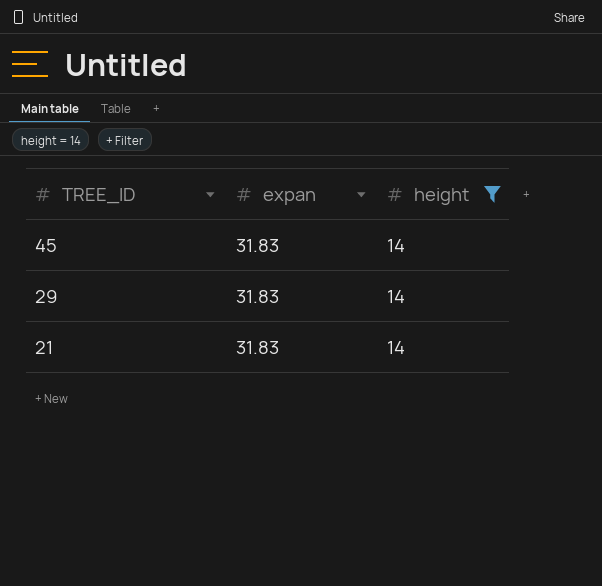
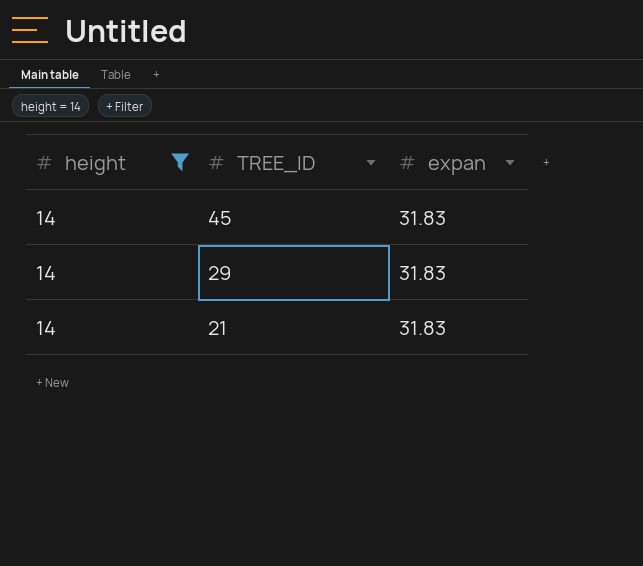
column height | position: 3 -> 1

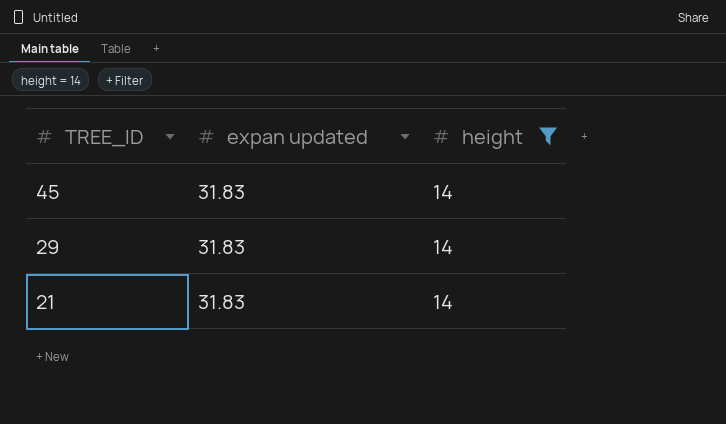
column name: expan -> expan updated
column height | position: 1 -> 3

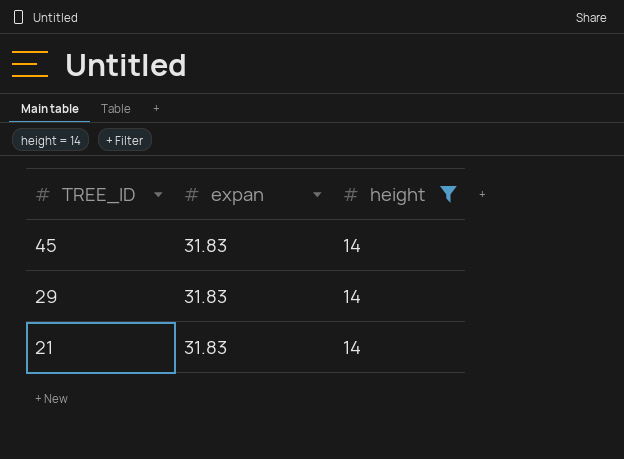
column name: expan updated -> expan

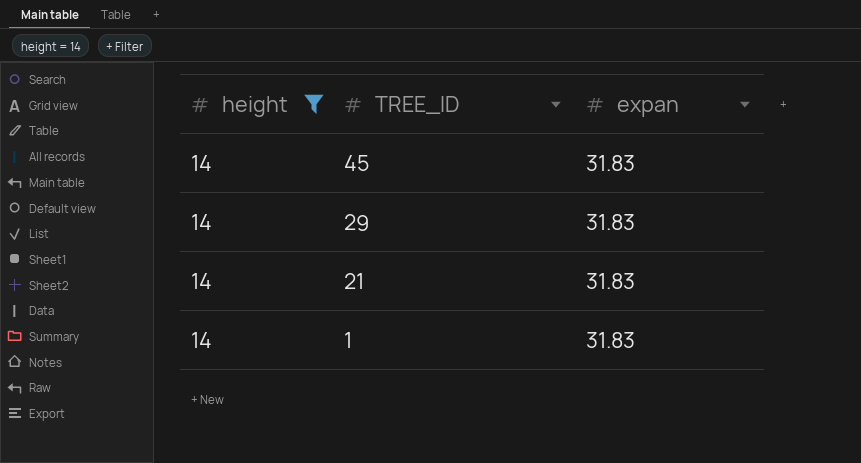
column height | position: 3 -> 1
row 1: none -> 14 | 31.83

